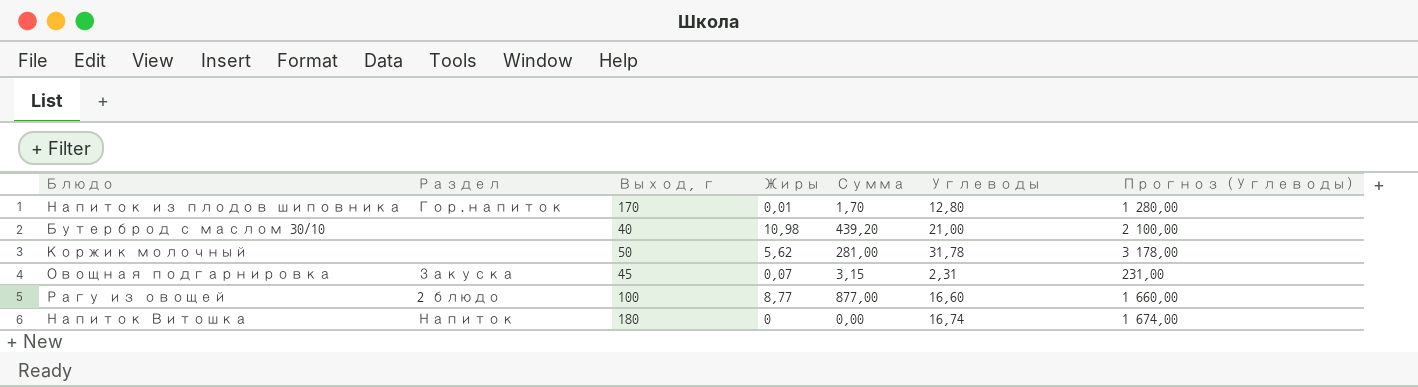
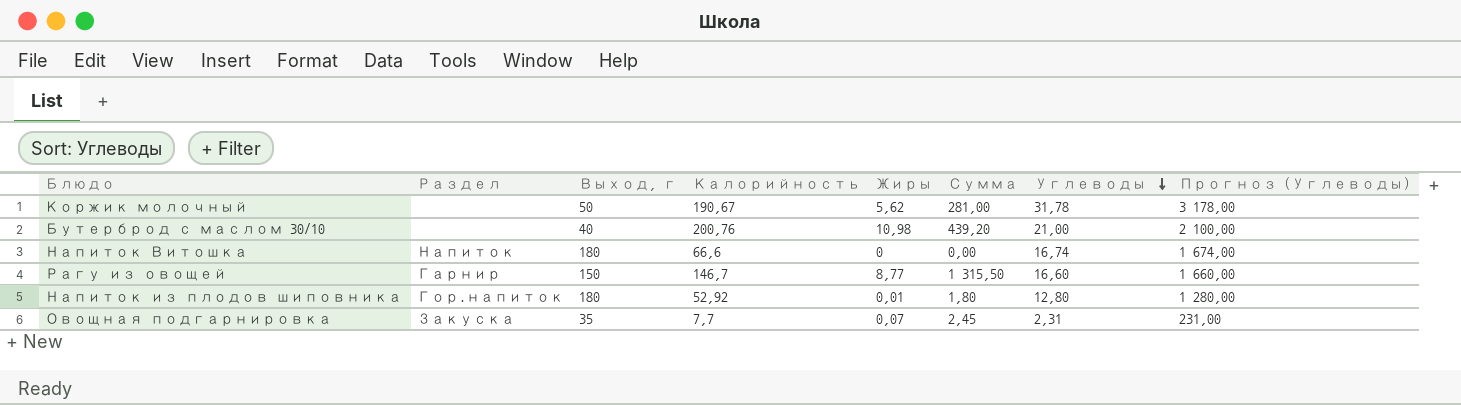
row order: none -> Углеводы descending
column Калорийность | position: none -> 4
Рагу из овощей | Раздел: 2 блюдо -> Гарнир
Рагу из овощей | Выход, г: 100 -> 150
Рагу из овощей | Сумма: 877,00 -> 1 315,50
Напиток из плодов шиповника | Выход, г: 170 -> 180
Напиток из плодов шиповника | Сумма: 1,70 -> 1,80
Овощная подгарнировка | Выход, г: 45 -> 35
Овощная подгарнировка | Сумма: 3,15 -> 2,45

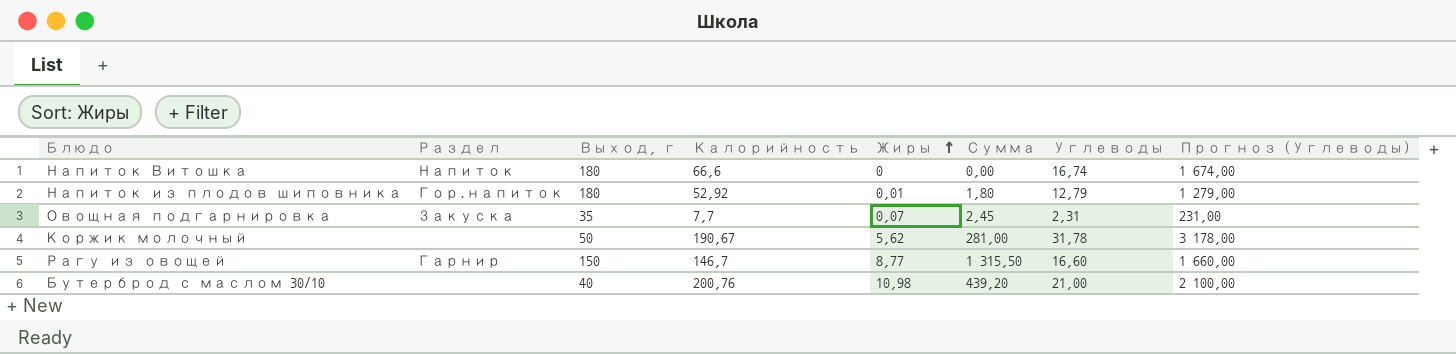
row order: Углеводы descending -> Жиры ascending
Напиток из плодов шиповника | Углеводы: 12,80 -> 12,79
Напиток из плодов шиповника | Прогноз (Углеводы): 1 280,00 -> 1 279,00

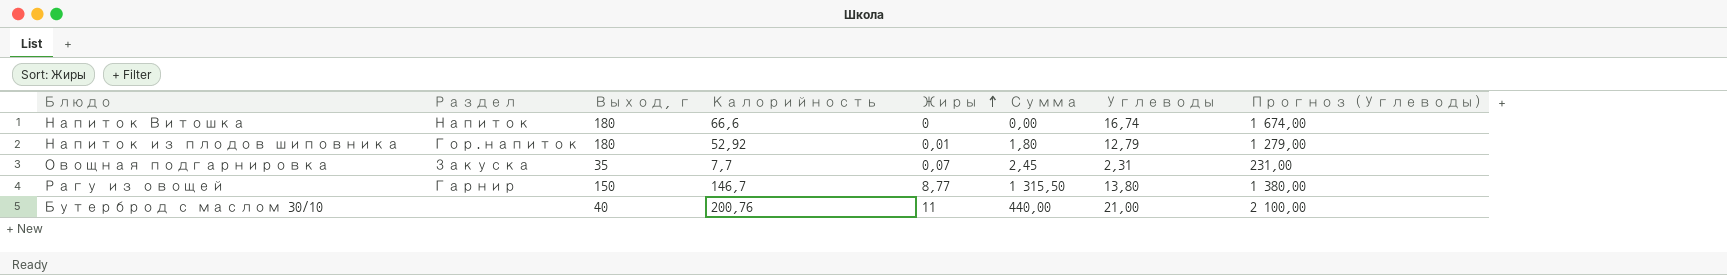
row Коржик молочный: none | 50 | 190,67 | 5,62 | 281,00 | 31,78 | 3 178,00 -> none
Рагу из овощей | Углеводы: 16,60 -> 13,80
Рагу из овощей | Прогноз (Углеводы): 1 660,00 -> 1 380,00
Бутерброд с маслом 30/10 | Жиры: 10,98 -> 11
Бутерброд с маслом 30/10 | Сумма: 439,20 -> 440,00

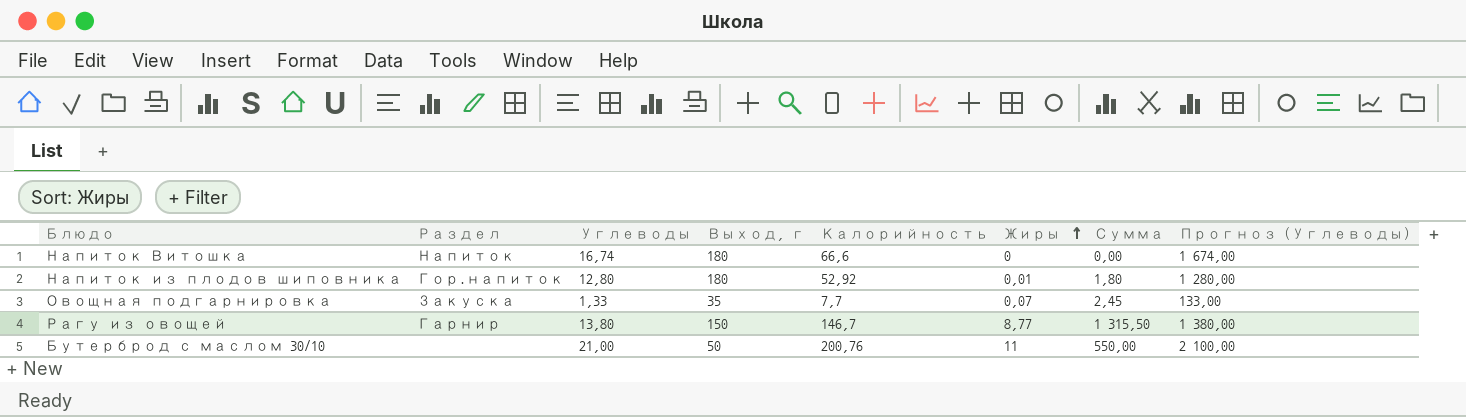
column Углеводы | position: 7 -> 3
Напиток из плодов шиповника | Углеводы: 12,79 -> 12,80
Напиток из плодов шиповника | Прогноз (Углеводы): 1 279,00 -> 1 280,00
Овощная подгарнировка | Углеводы: 2,31 -> 1,33
Овощная подгарнировка | Прогноз (Углеводы): 231,00 -> 133,00
Бутерброд с маслом 30/10 | Выход, г: 40 -> 50
Бутерброд с маслом 30/10 | Сумма: 440,00 -> 550,00

